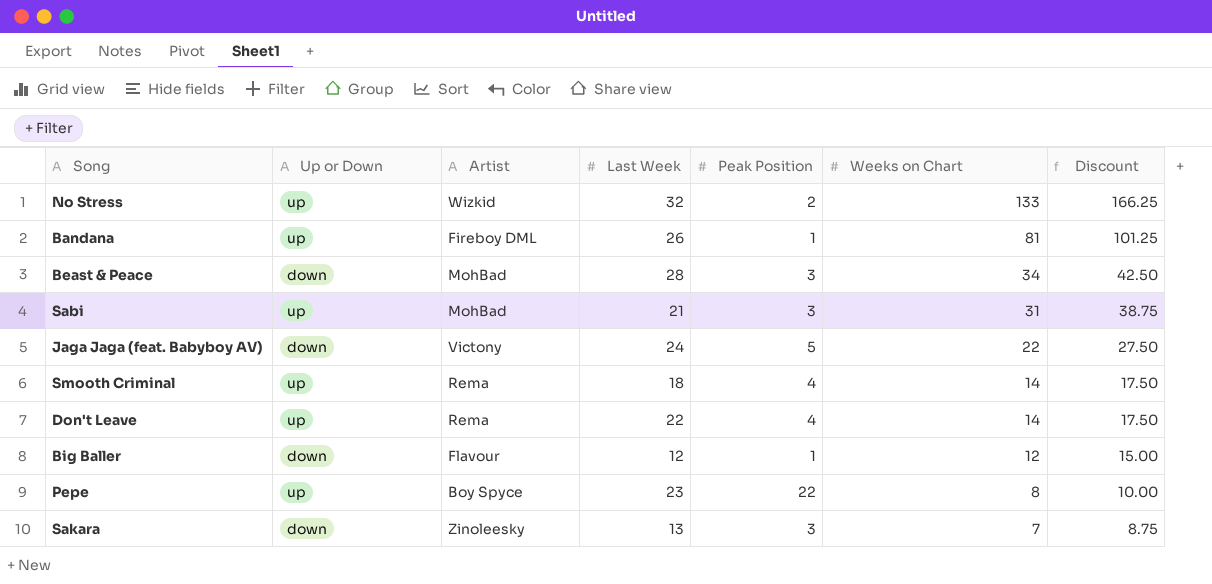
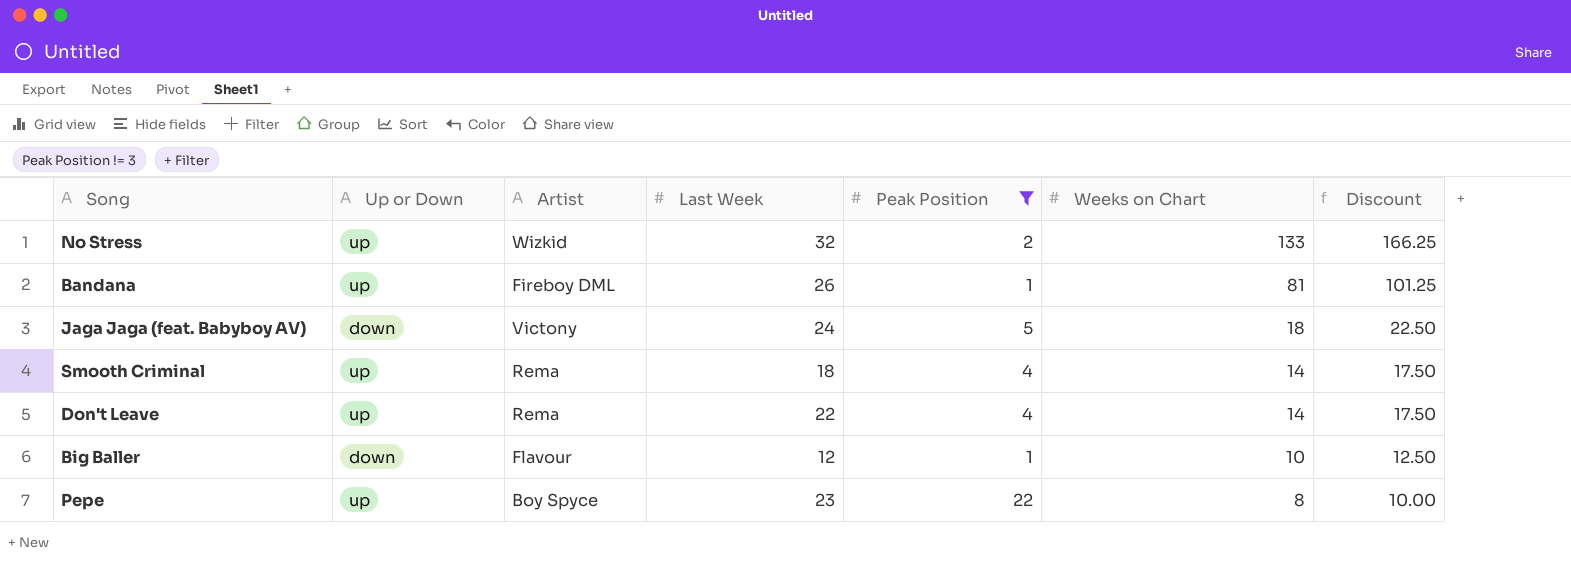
filter: none -> Peak Position != 3
Jaga Jaga (feat. Babyboy AV) | Weeks on Chart: 22 -> 18
Jaga Jaga (feat. Babyboy AV) | Discount: 27.50 -> 22.50
Big Baller | Weeks on Chart: 12 -> 10
Big Baller | Discount: 15.00 -> 12.50

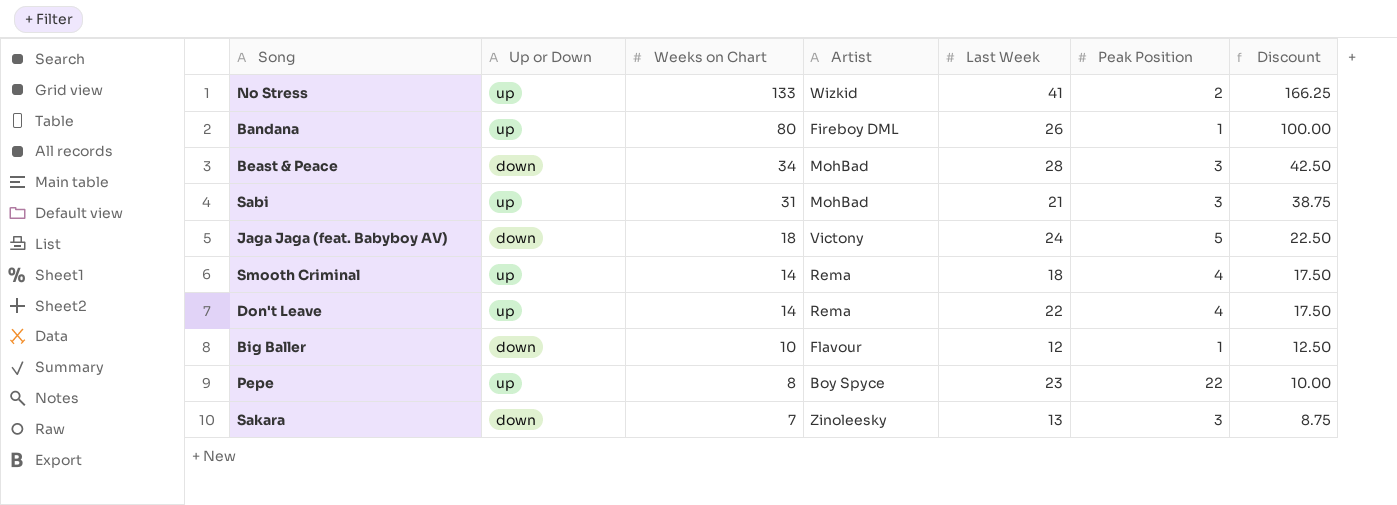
filter: Peak Position != 3 -> none
column Weeks on Chart | position: 6 -> 3
No Stress | Last Week: 32 -> 41
Bandana | Weeks on Chart: 81 -> 80
Bandana | Discount: 101.25 -> 100.00

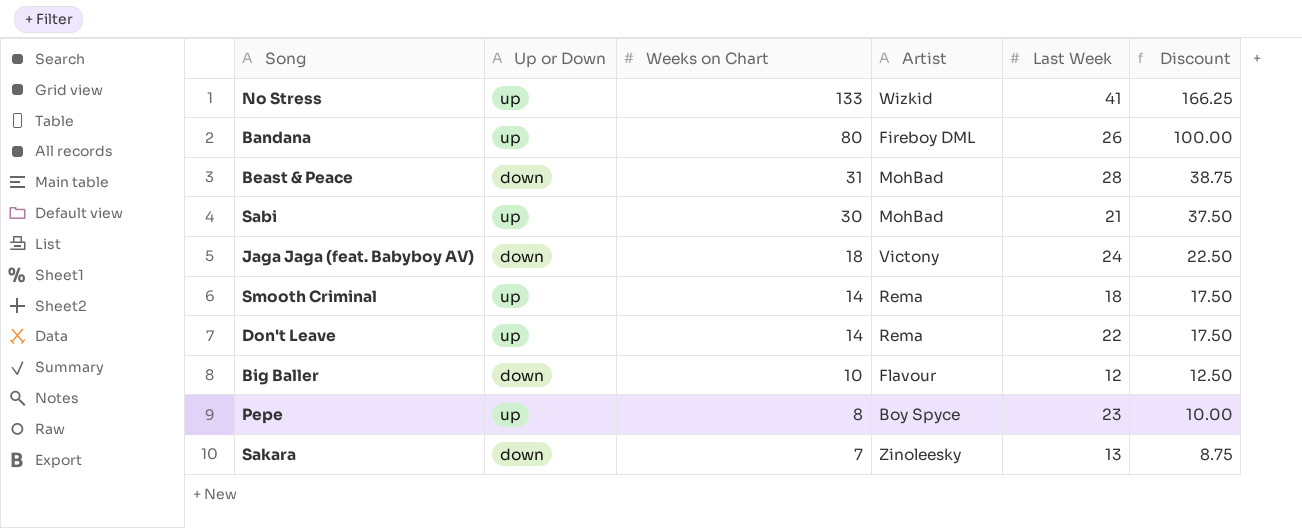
column Peak Position | position: 6 -> none
Beast & Peace | Weeks on Chart: 34 -> 31
Beast & Peace | Discount: 42.50 -> 38.75
Sabi | Weeks on Chart: 31 -> 30
Sabi | Discount: 38.75 -> 37.50

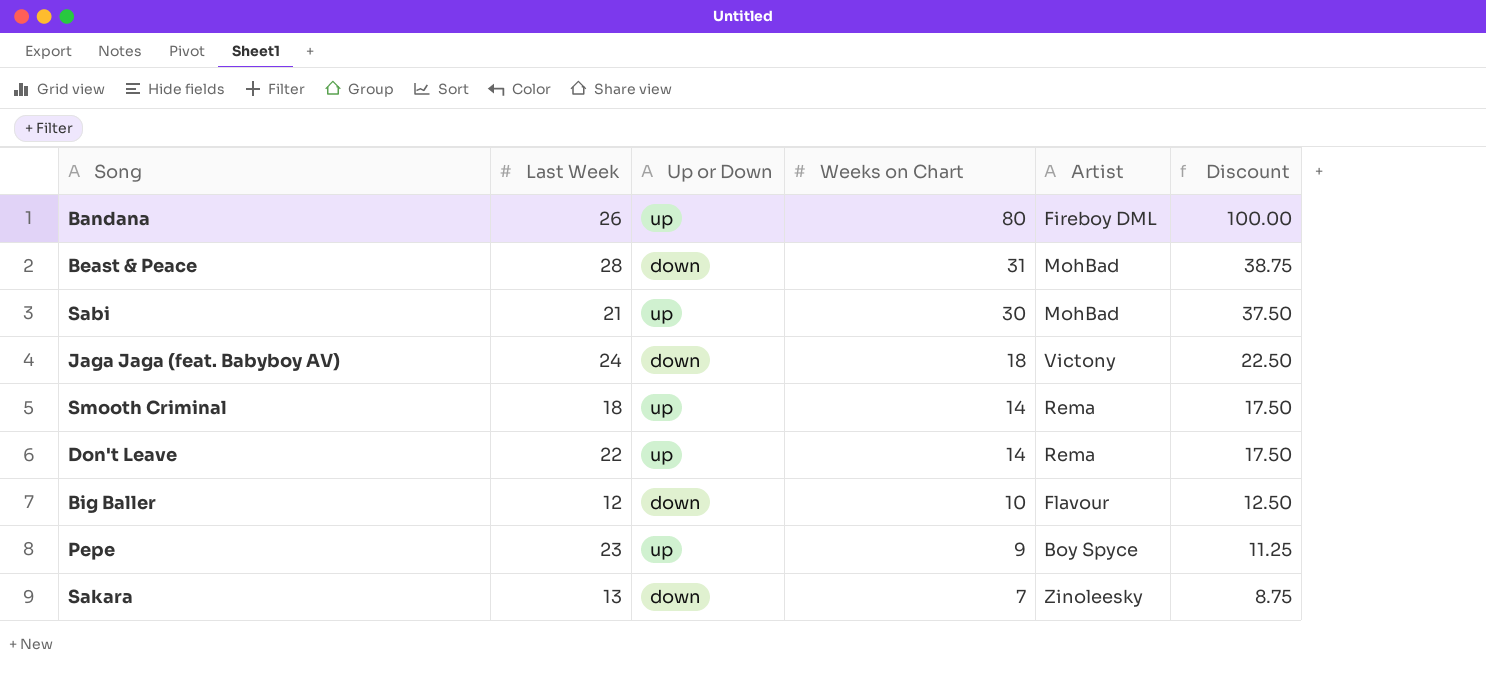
column Last Week | position: 5 -> 2
row No Stress: up | 133 | Wizkid | 41 | 166.25 -> none
Pepe | Weeks on Chart: 8 -> 9
Pepe | Discount: 10.00 -> 11.25

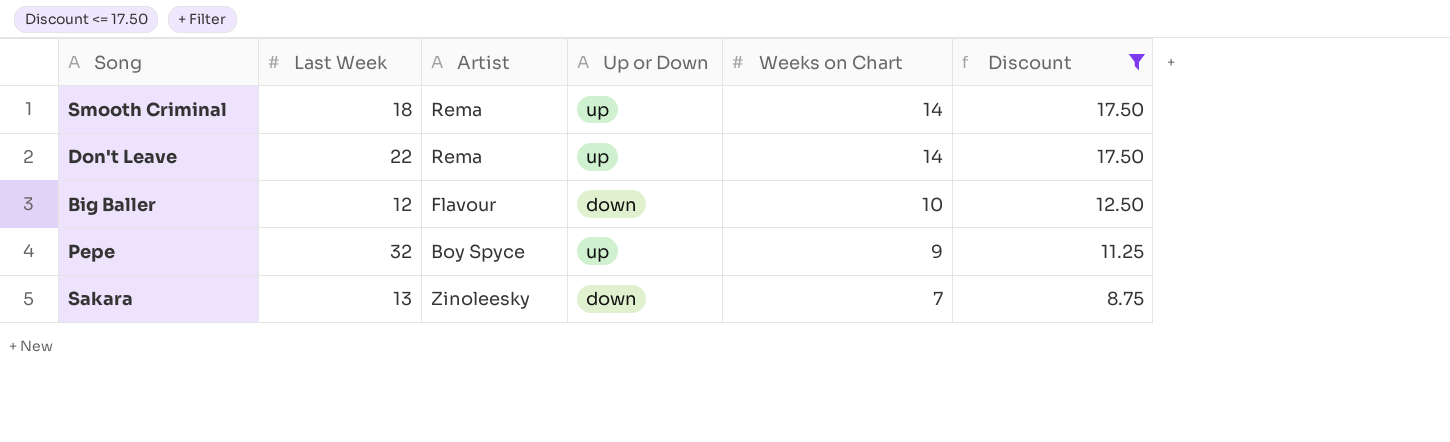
filter: none -> Discount <= 17.50
column Artist | position: 5 -> 3
Pepe | Last Week: 23 -> 32

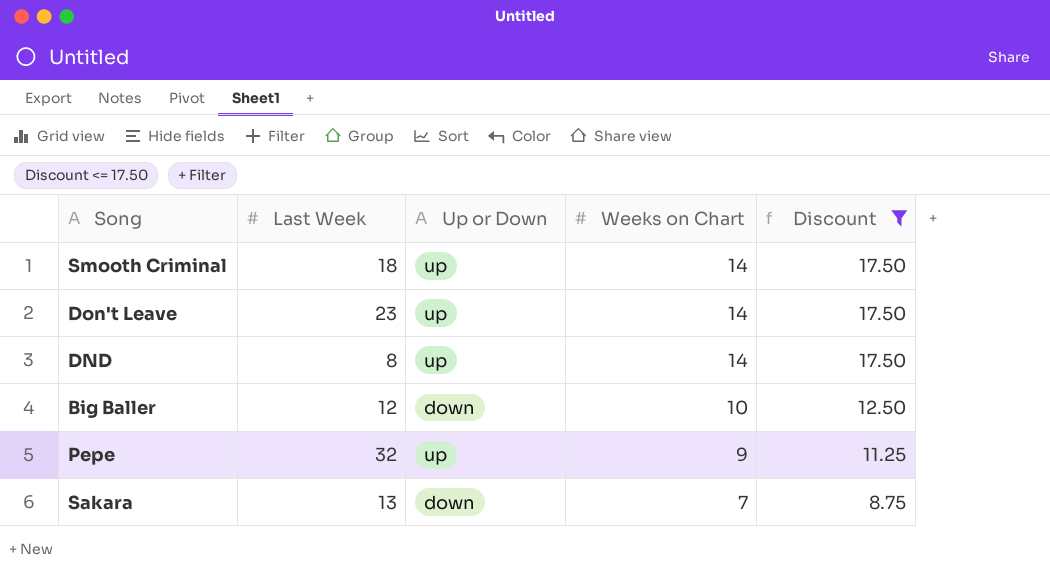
column Artist | position: 3 -> none
Don't Leave | Last Week: 22 -> 23
row DND: none -> 8 | up | 14 | 17.50

